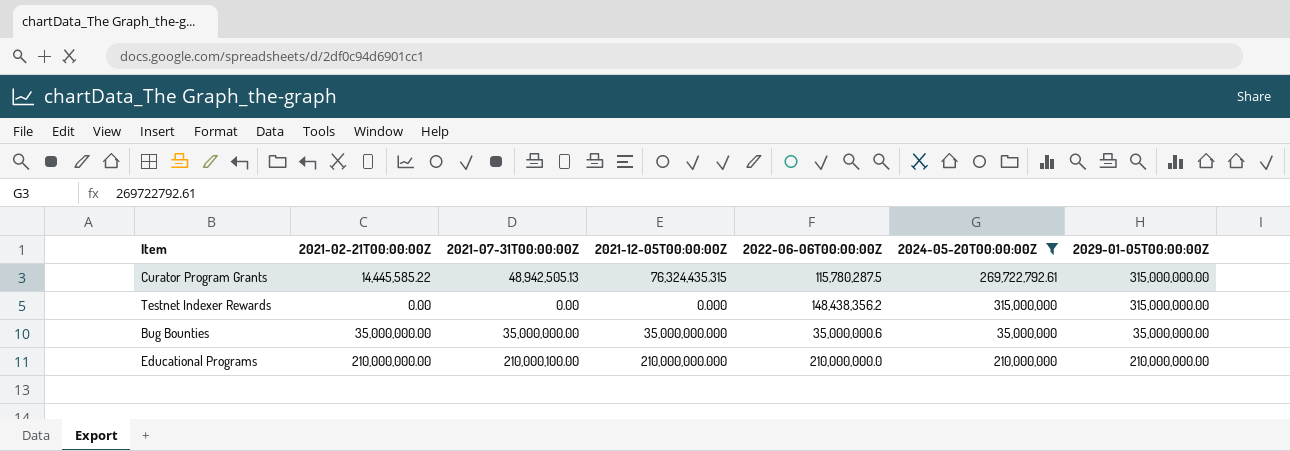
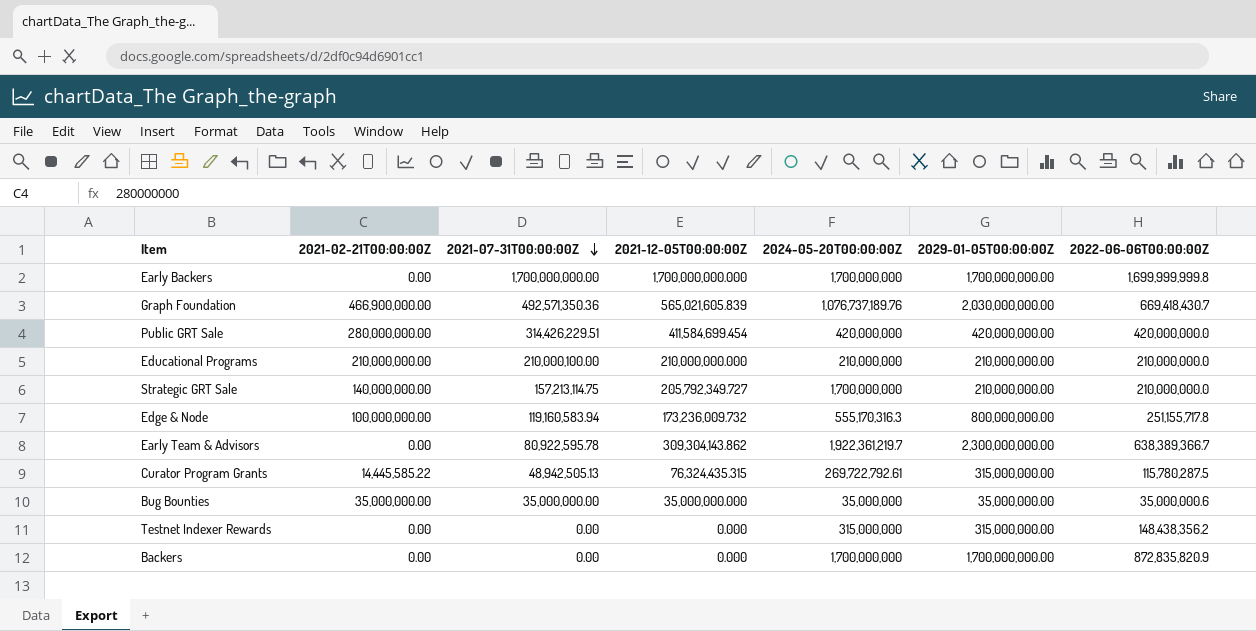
filter: 2024-05-20T00:00:00Z <= 315,000,000 -> none
row order: none -> 2021-07-31T00:00:00Z descending
column 2022-06-06T00:00:00Z | position: 5 -> 7

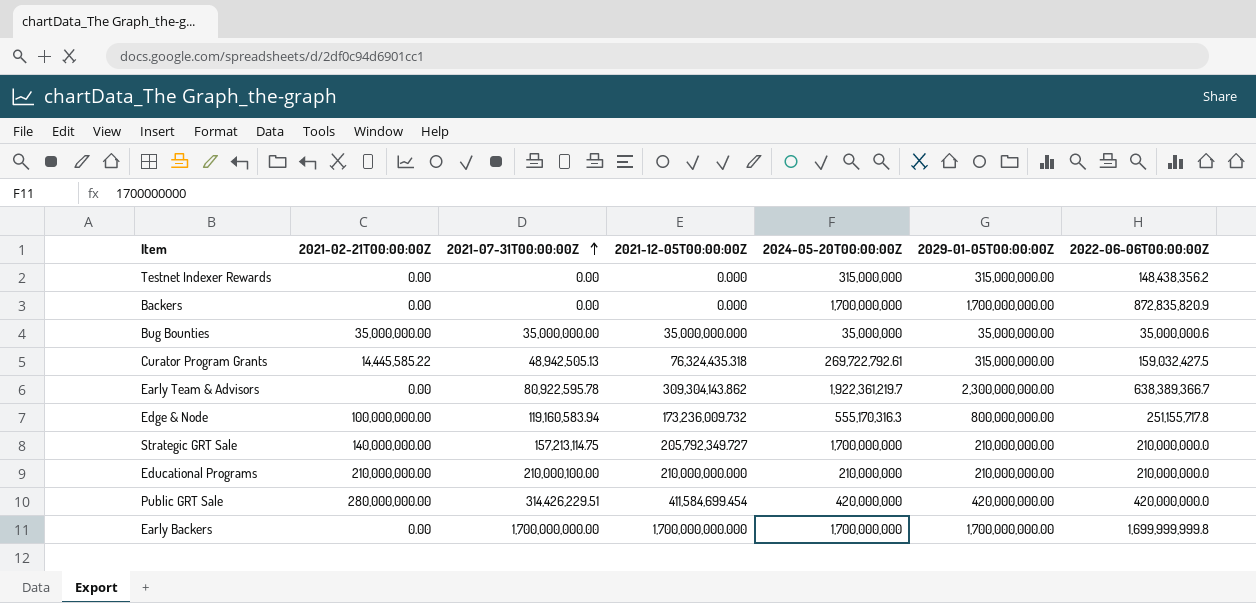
row order: 2021-07-31T00:00:00Z descending -> 2021-07-31T00:00:00Z ascending
row Graph Foundation: 466,900,000.00 | 492,571,350.36 | 565,021,605.839 | 1,076,737,189.76 | 2,030,000,000.00 | 669,418,430.7 -> none
Curator Program Grants | 2021-12-05T00:00:00Z: 76,324,435.315 -> 76,324,435.318
Curator Program Grants | 2022-06-06T00:00:00Z: 115,780,287.5 -> 159,032,427.5

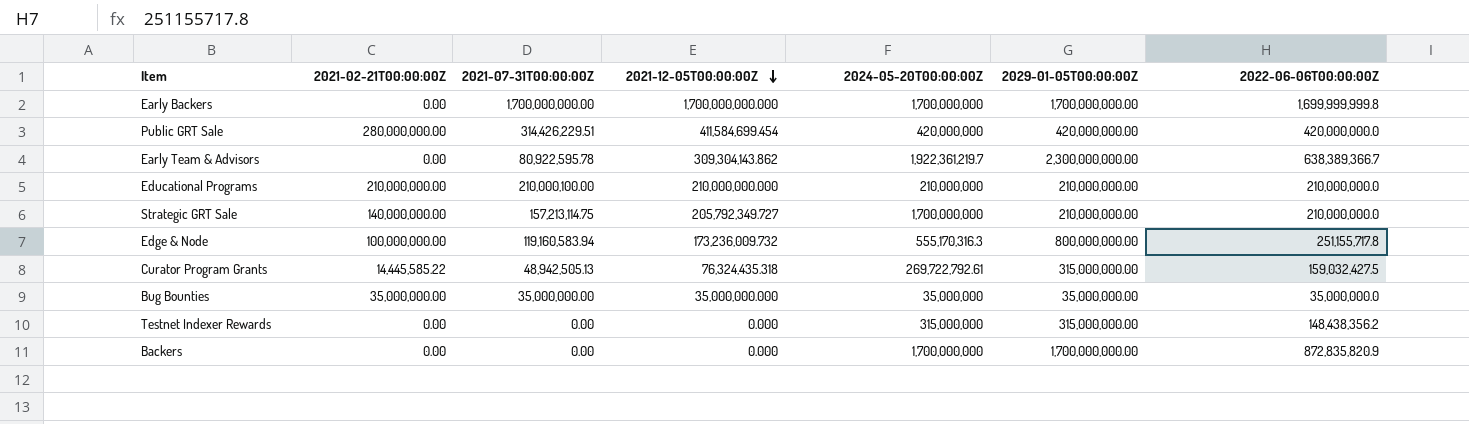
row order: 2021-07-31T00:00:00Z ascending -> 2021-12-05T00:00:00Z descending
Bug Bounties | 2022-06-06T00:00:00Z: 35,000,000.6 -> 35,000,000.0

